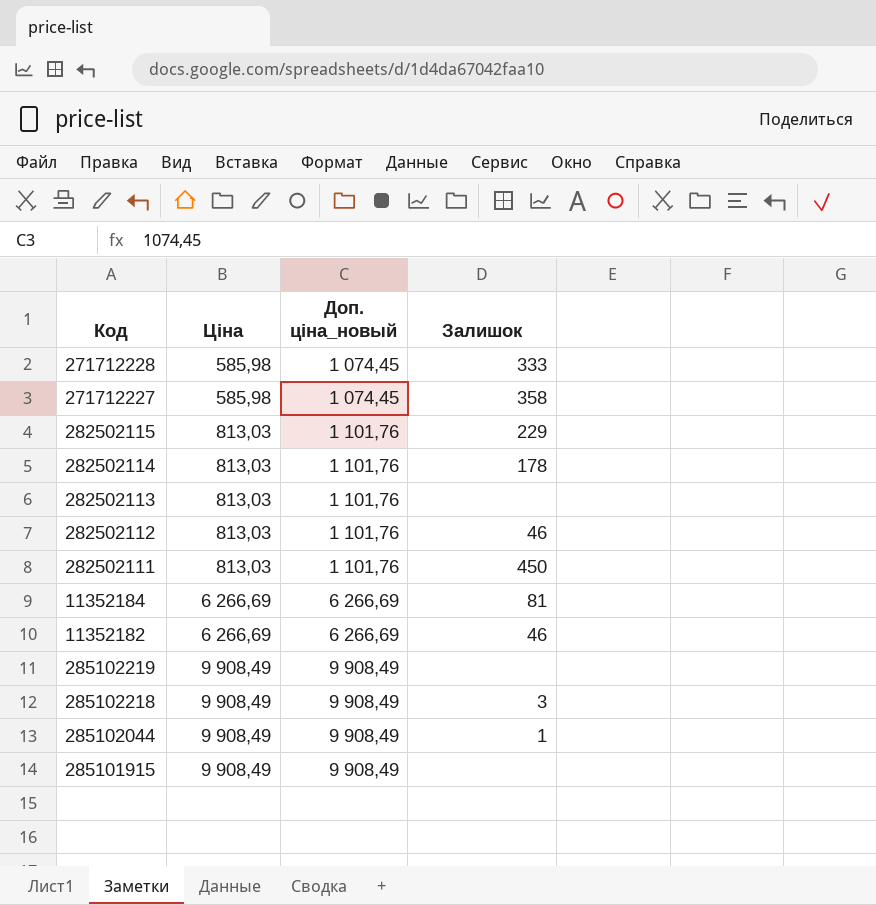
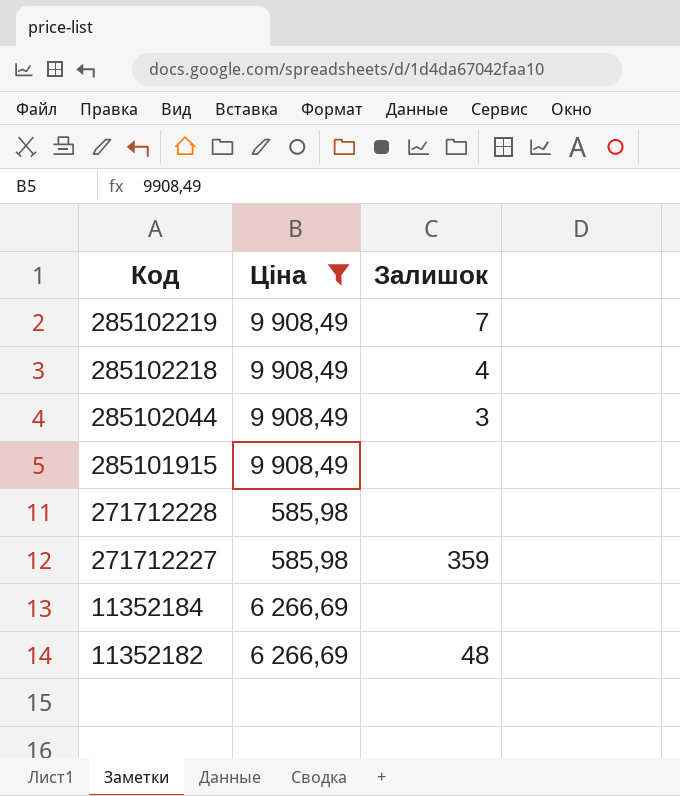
filter: none -> Ціна != 813,03
row order: Ціна ascending -> Код descending
column Доп. ціна_новый | position: 3 -> none
285102219 | Залишок: none -> 7
285102218 | Залишок: 3 -> 4
285102044 | Залишок: 1 -> 3
271712228 | Залишок: 333 -> none
271712227 | Залишок: 358 -> 359
11352184 | Залишок: 81 -> none
11352182 | Залишок: 46 -> 48

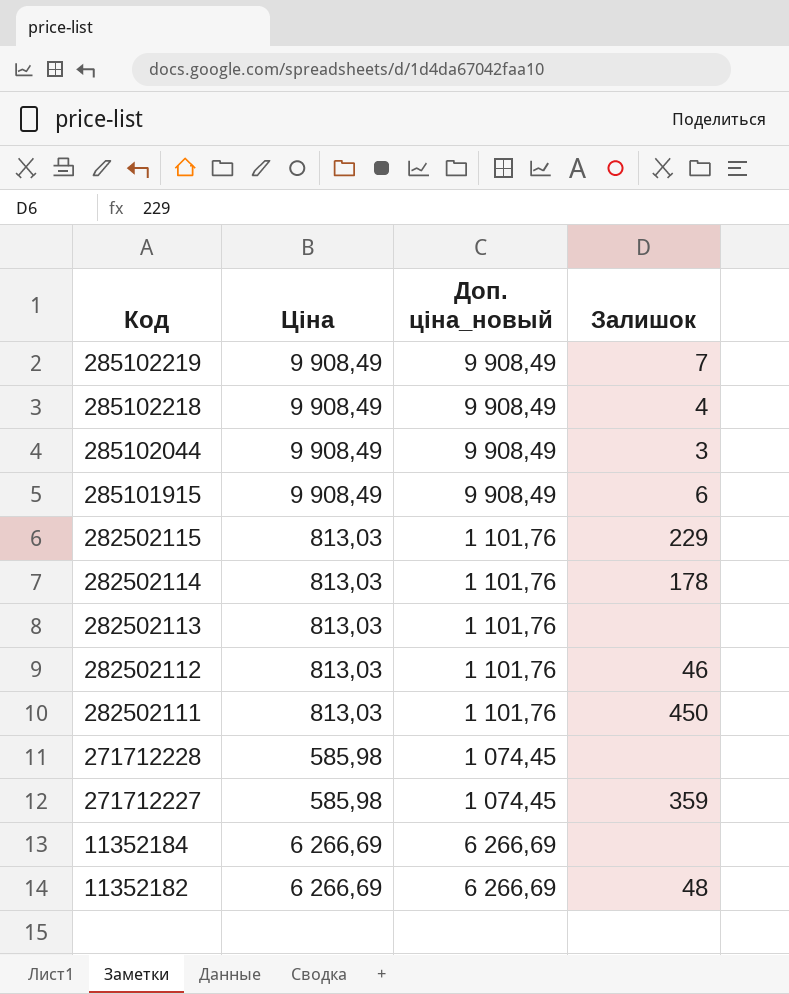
filter: Ціна != 813,03 -> none
column Доп. ціна_новый | position: none -> 3
285101915 | Залишок: none -> 6

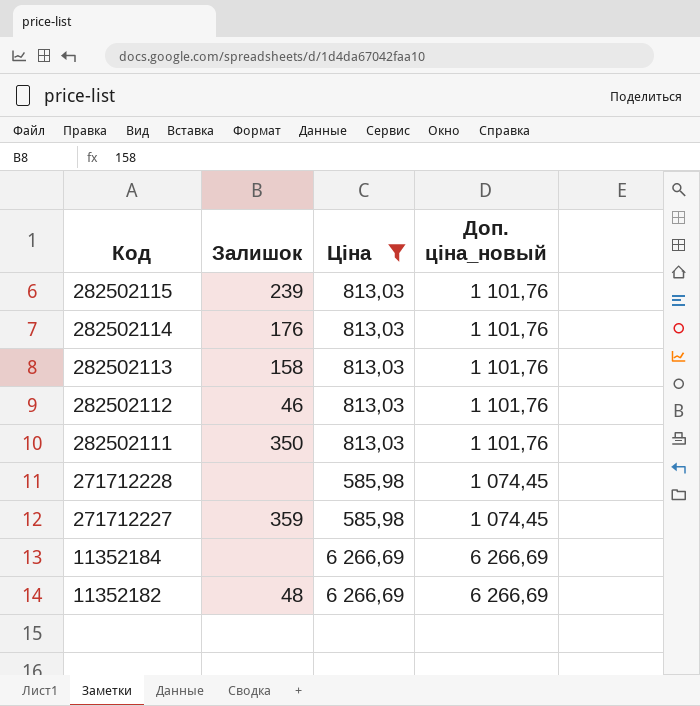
filter: none -> Ціна != 9 908,49
column Залишок | position: 4 -> 2
282502115 | Залишок: 229 -> 239
282502114 | Залишок: 178 -> 176
282502113 | Залишок: none -> 158
282502111 | Залишок: 450 -> 350

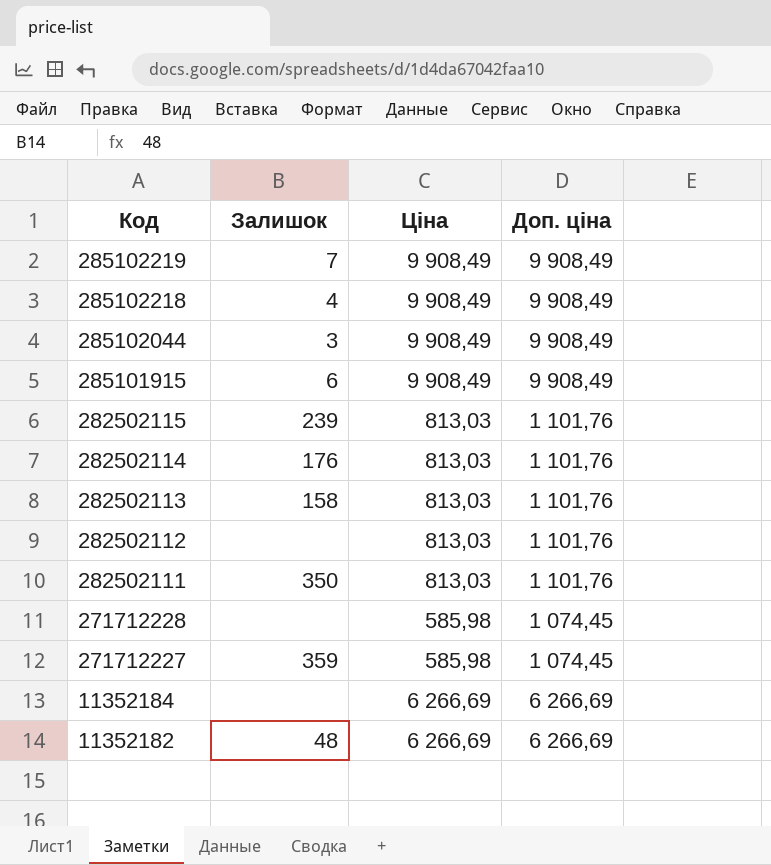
filter: Ціна != 9 908,49 -> none
column name: Доп. ціна_новый -> Доп. ціна
282502112 | Залишок: 46 -> none

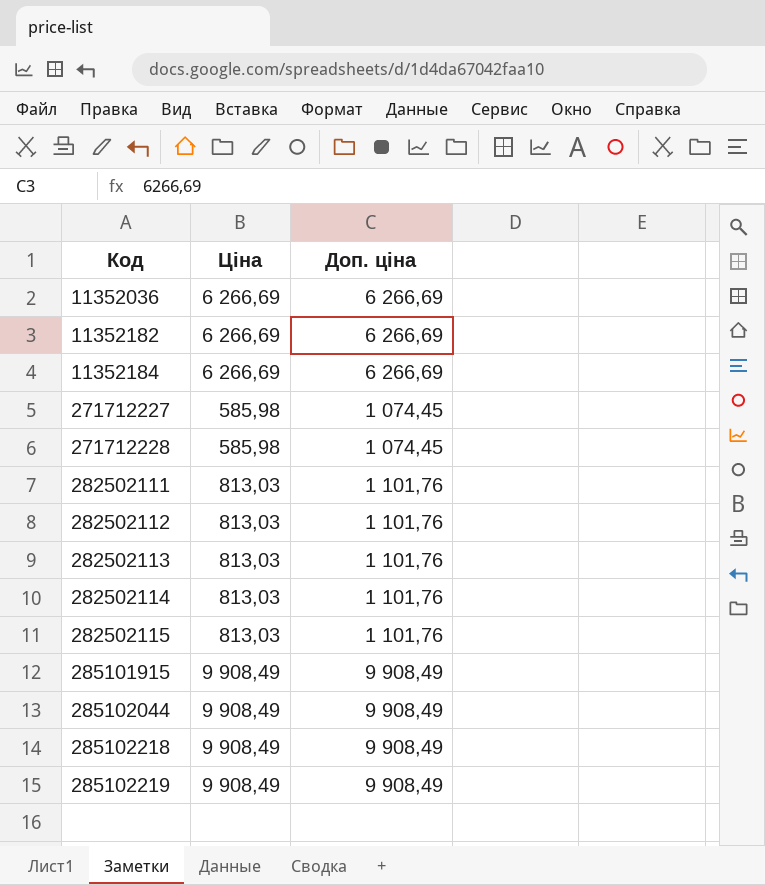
row order: Код descending -> Код ascending
column Залишок | position: 2 -> none
row 11352036: none -> 6 266,69 | 6 266,69

